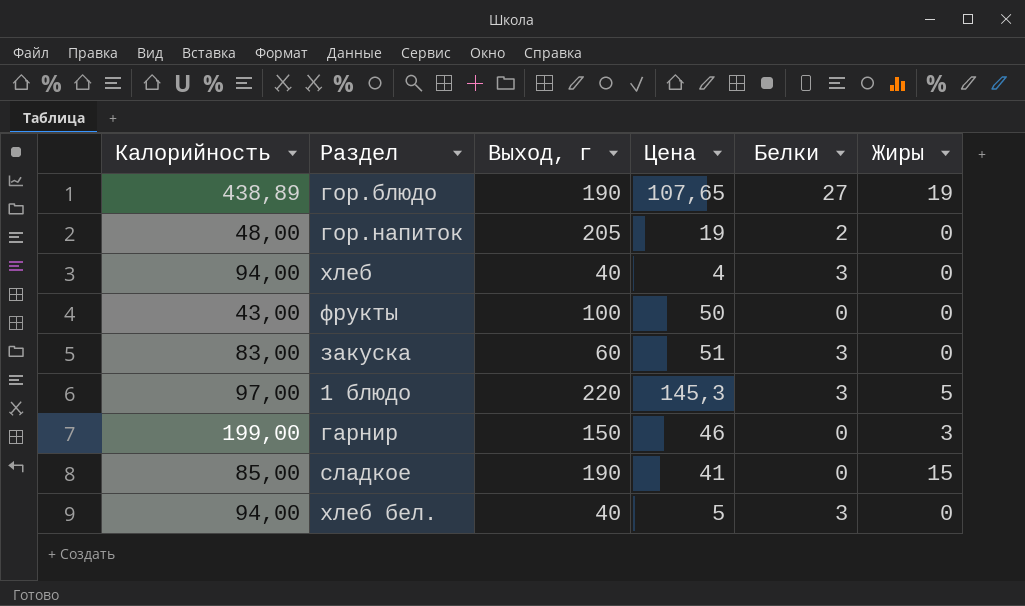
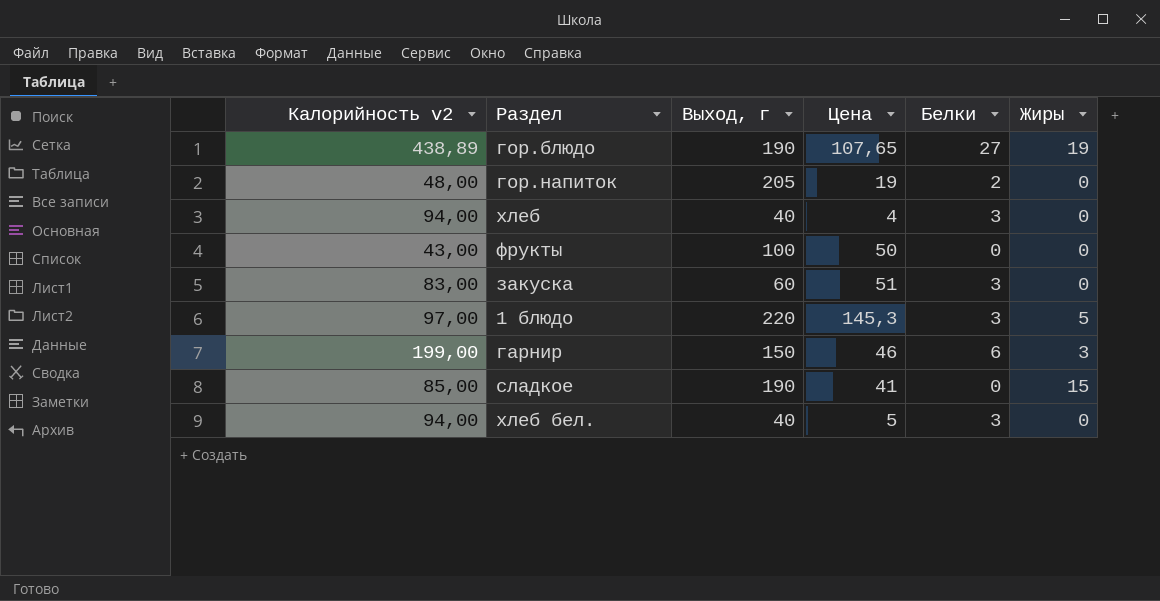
column name: Калорийность -> Калорийность v2
гарнир | Белки: 0 -> 6

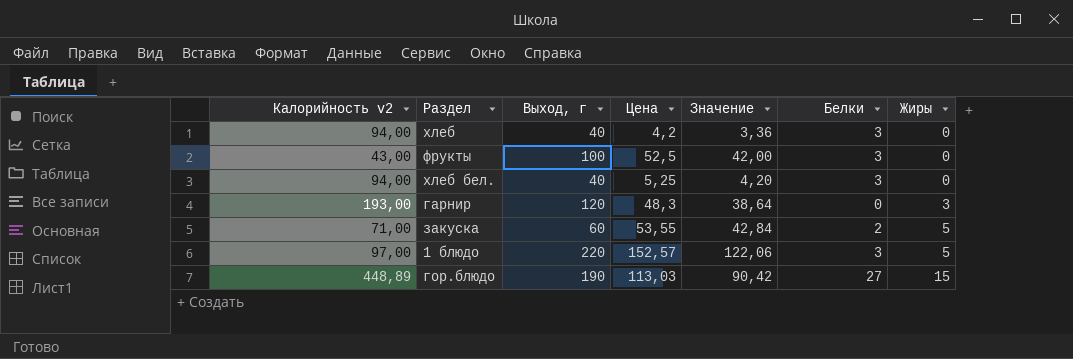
row order: none -> Жиры ascending
column Значение | formula: none -> [Цена] * 0,8
row гор.напиток: 48,00 | 205 | 19 | 2 | 0 -> none
row сладкое: 85,00 | 190 | 41 | 0 | 15 -> none
хлеб | Цена: 4 -> 4,2
фрукты | Цена: 50 -> 52,5
фрукты | Белки: 0 -> 3
хлеб бел. | Цена: 5 -> 5,25
гарнир | Калорийность v2: 199,00 -> 193,00
гарнир | Выход, г: 150 -> 120
гарнир | Цена: 46 -> 48,3
гарнир | Белки: 6 -> 0
закуска | Калорийность v2: 83,00 -> 71,00
закуска | Цена: 51 -> 53,55
закуска | Белки: 3 -> 2
закуска | Жиры: 0 -> 5
1 блюдо | Цена: 145,3 -> 152,57
гор.блюдо | Калорийность v2: 438,89 -> 448,89
гор.блюдо | Цена: 107,65 -> 113,03
гор.блюдо | Жиры: 19 -> 15

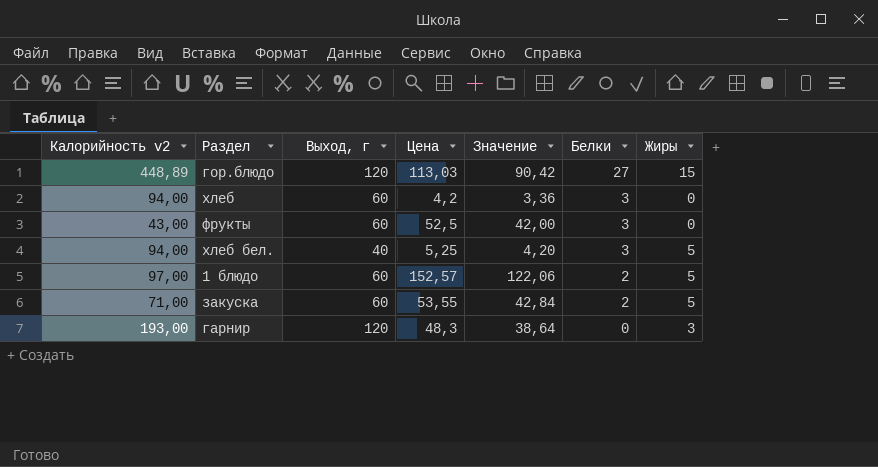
row order: Жиры ascending -> Белки descending
гор.блюдо | Выход, г: 190 -> 120
хлеб | Выход, г: 40 -> 60
фрукты | Выход, г: 100 -> 60
хлеб бел. | Жиры: 0 -> 5
1 блюдо | Выход, г: 220 -> 60
1 блюдо | Белки: 3 -> 2

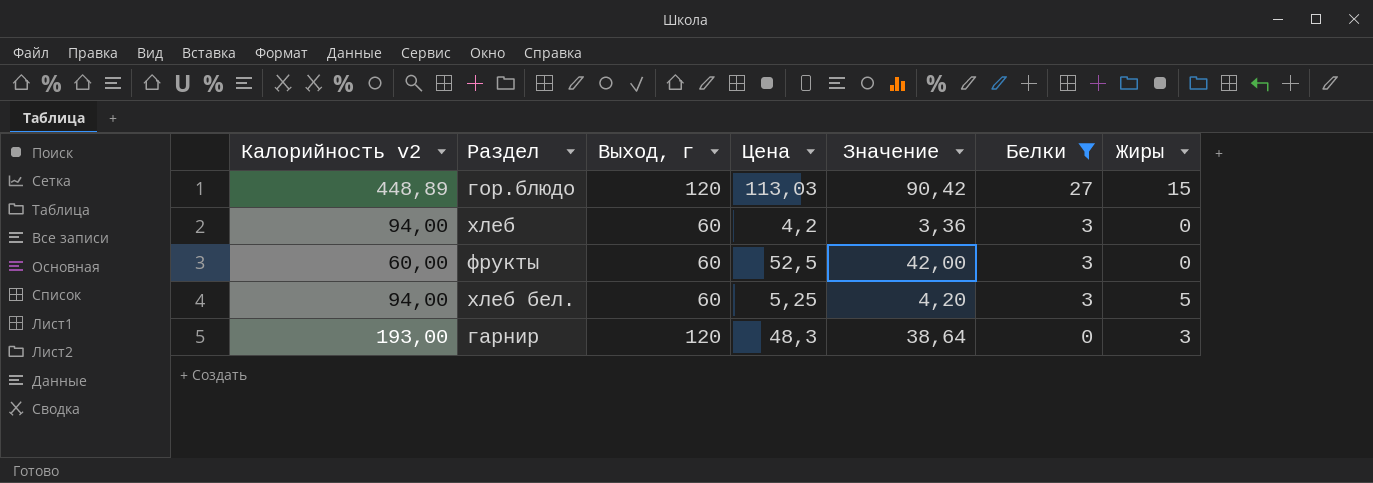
filter: none -> Белки != 2
фрукты | Калорийность v2: 43,00 -> 60,00
хлеб бел. | Выход, г: 40 -> 60

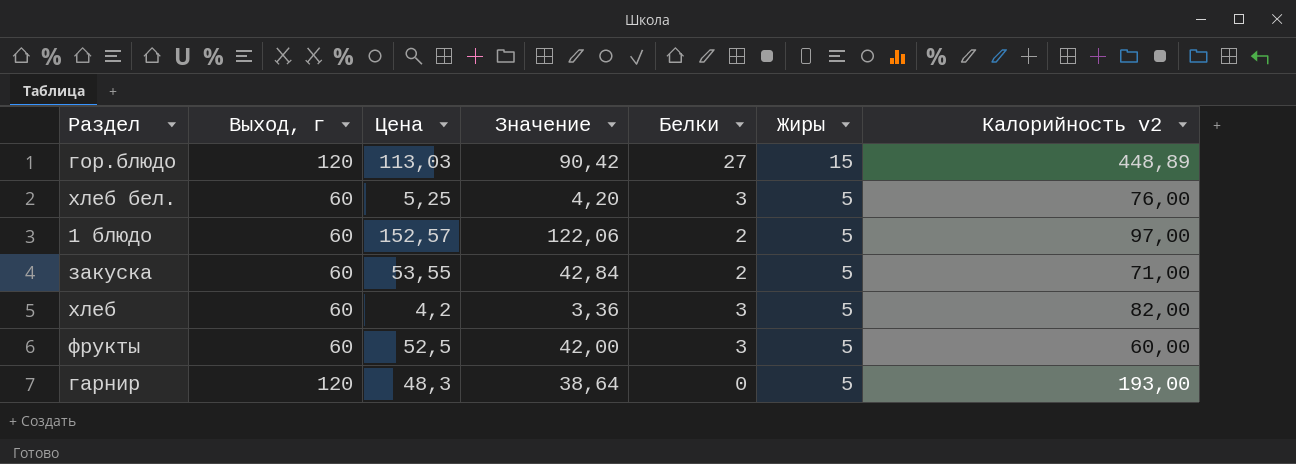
filter: Белки != 2 -> none
row order: Белки descending -> Жиры descending
column Калорийность v2 | position: 1 -> 7
хлеб бел. | Калорийность v2: 94,00 -> 76,00
хлеб | Жиры: 0 -> 5
хлеб | Калорийность v2: 94,00 -> 82,00
фрукты | Жиры: 0 -> 5
гарнир | Жиры: 3 -> 5

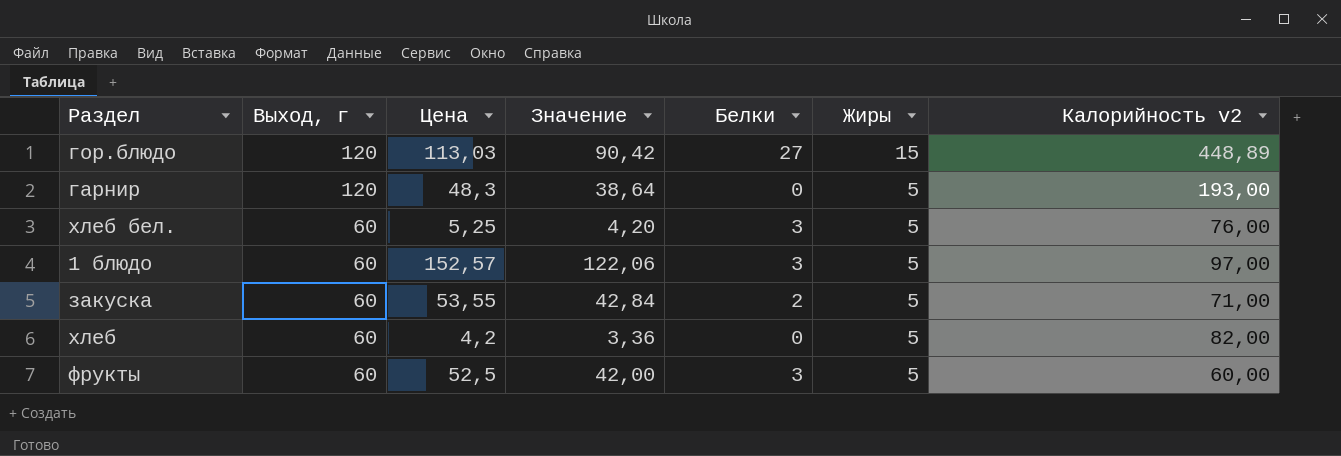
row order: Жиры descending -> Выход, г descending
1 блюдо | Белки: 2 -> 3
хлеб | Белки: 3 -> 0

